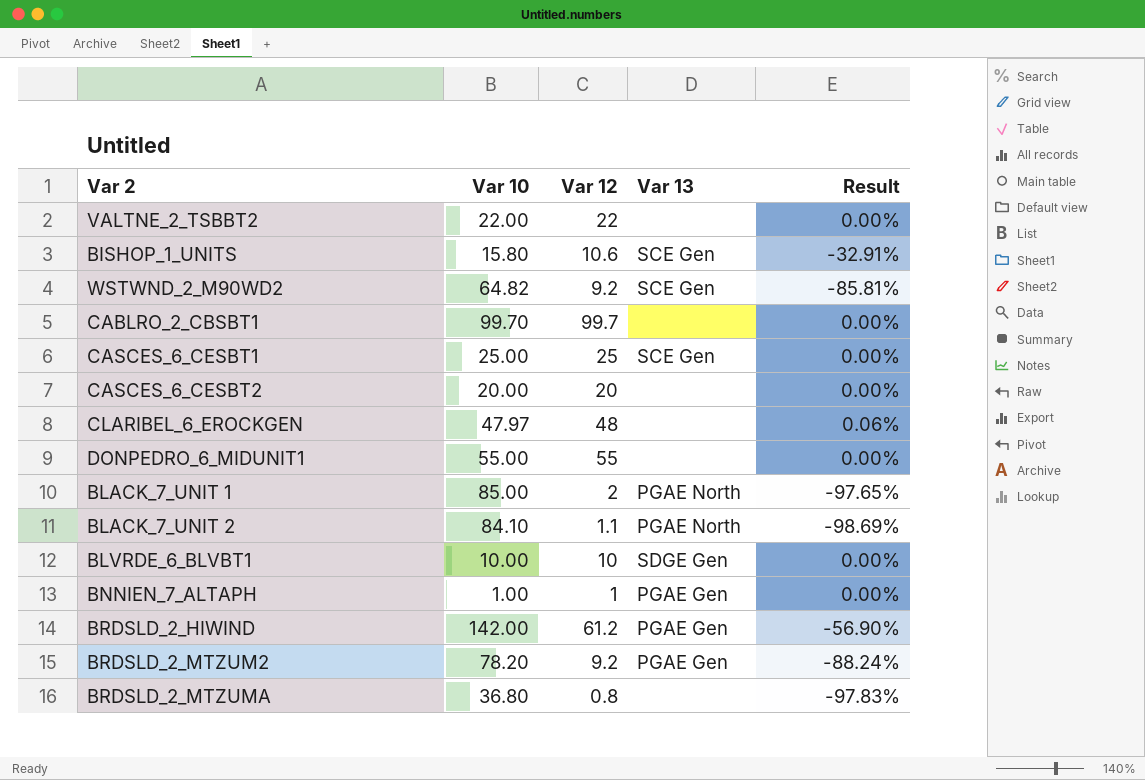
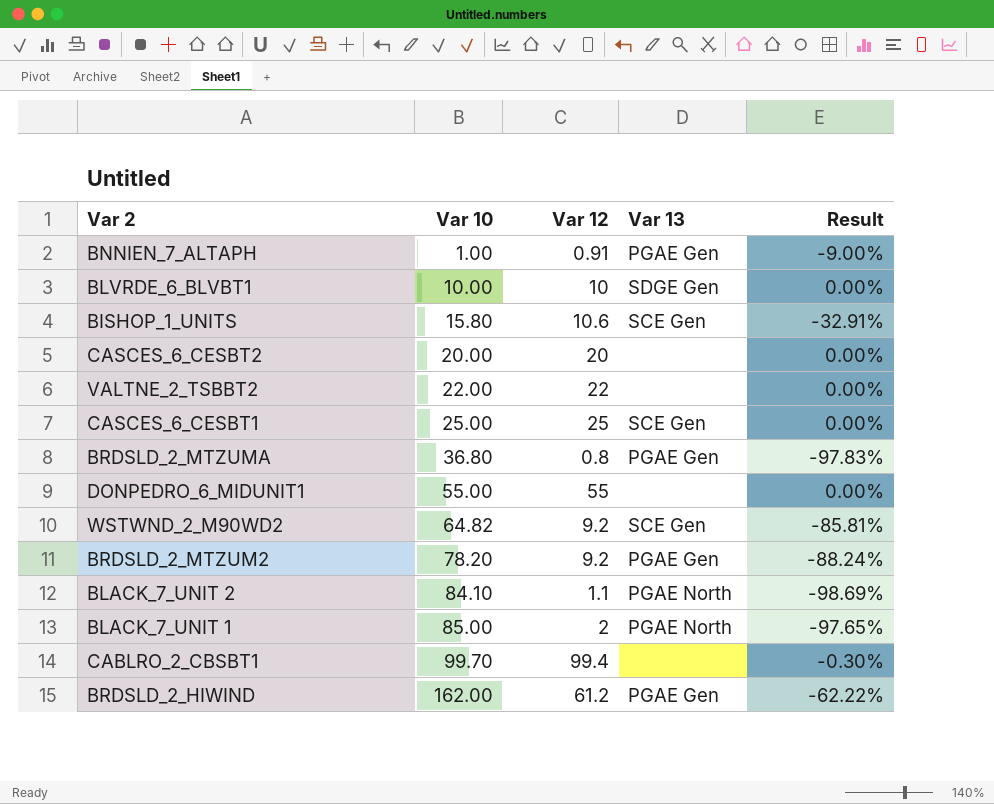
row order: none -> Var 10 ascending
row CLARIBEL_6_EROCKGEN: 47.97 | 48 | none | 0.06% -> none
BNNIEN_7_ALTAPH | Var 12: 1 -> 0.91
BNNIEN_7_ALTAPH | Result: 0.00% -> -9.00%
BRDSLD_2_MTZUMA | Var 13: none -> PGAE Gen
CABLRO_2_CBSBT1 | Var 12: 99.7 -> 99.4
CABLRO_2_CBSBT1 | Result: 0.00% -> -0.30%
BRDSLD_2_HIWIND | Var 10: 142.00 -> 162.00
BRDSLD_2_HIWIND | Result: -56.90% -> -62.22%

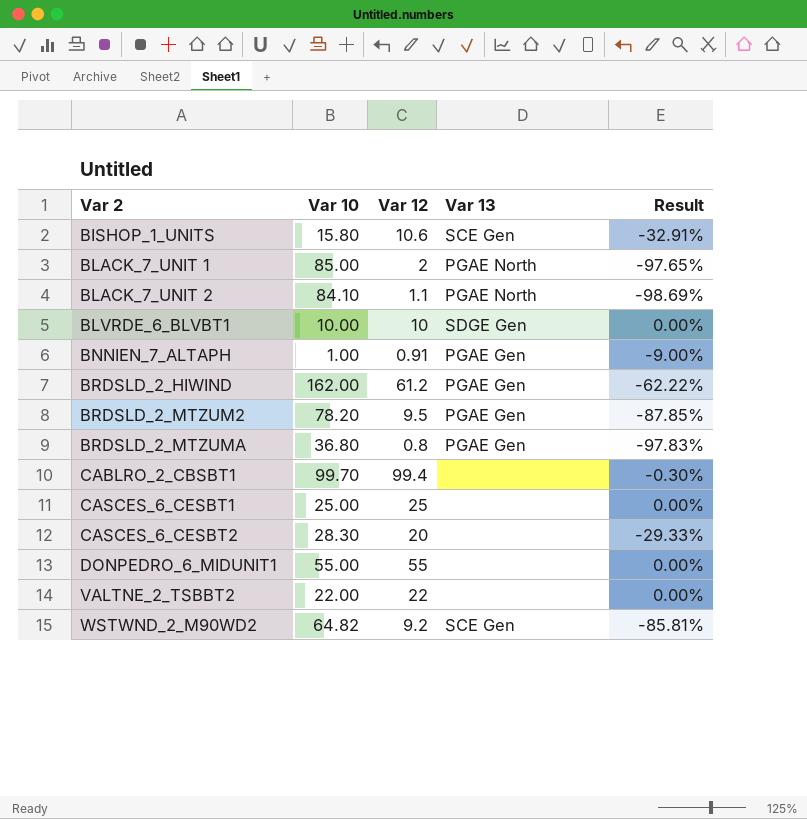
row order: Var 10 ascending -> Var 2 ascending
BRDSLD_2_MTZUM2 | Var 12: 9.2 -> 9.5
BRDSLD_2_MTZUM2 | Result: -88.24% -> -87.85%
CASCES_6_CESBT1 | Var 13: SCE Gen -> none
CASCES_6_CESBT2 | Var 10: 20.00 -> 28.30
CASCES_6_CESBT2 | Result: 0.00% -> -29.33%

